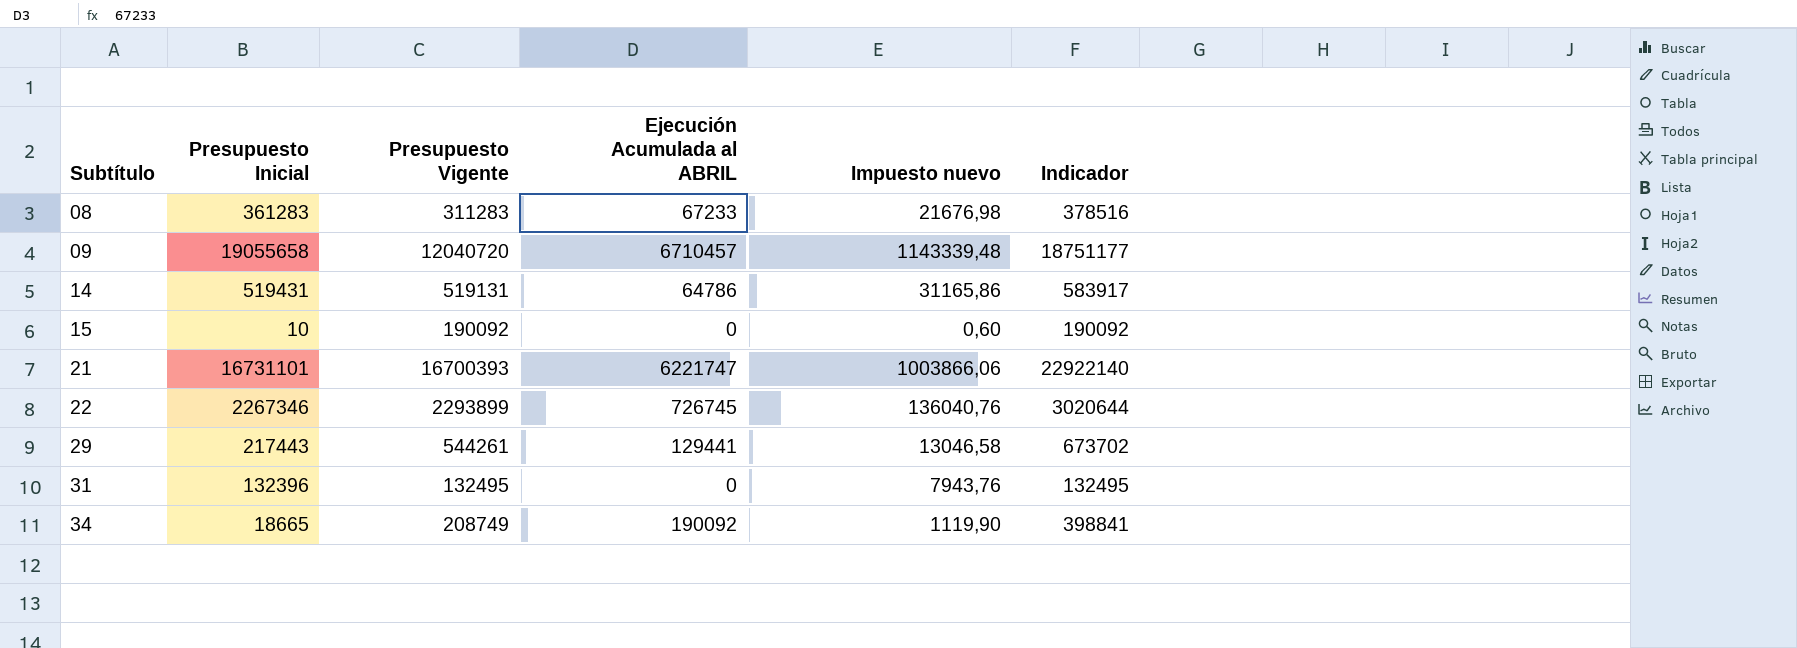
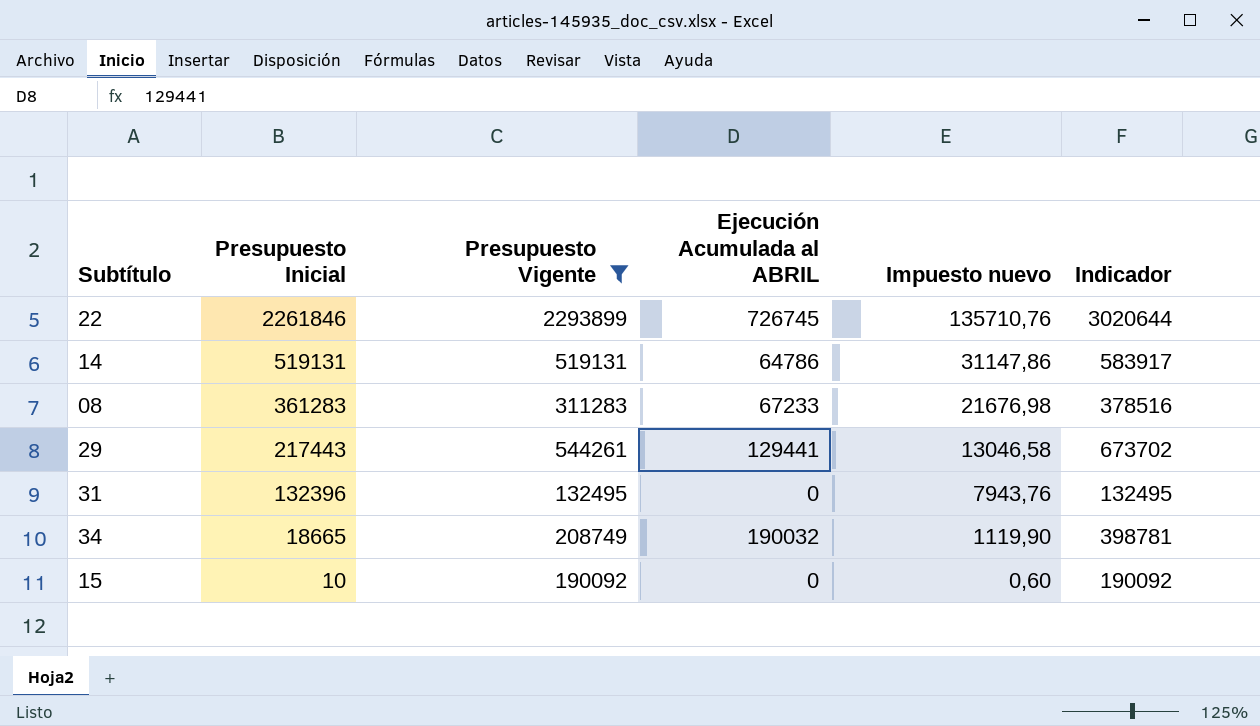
filter: none -> Presupuesto Vigente <= 2293899
row order: Subtítulo ascending -> Presupuesto Inicial descending
22 | Presupuesto Inicial: 2267346 -> 2261846
22 | Impuesto nuevo: 136040,76 -> 135710,76
14 | Presupuesto Inicial: 519431 -> 519131
14 | Impuesto nuevo: 31165,86 -> 31147,86
34 | Ejecución Acumulada al ABRIL: 190092 -> 190032
34 | Indicador: 398841 -> 398781

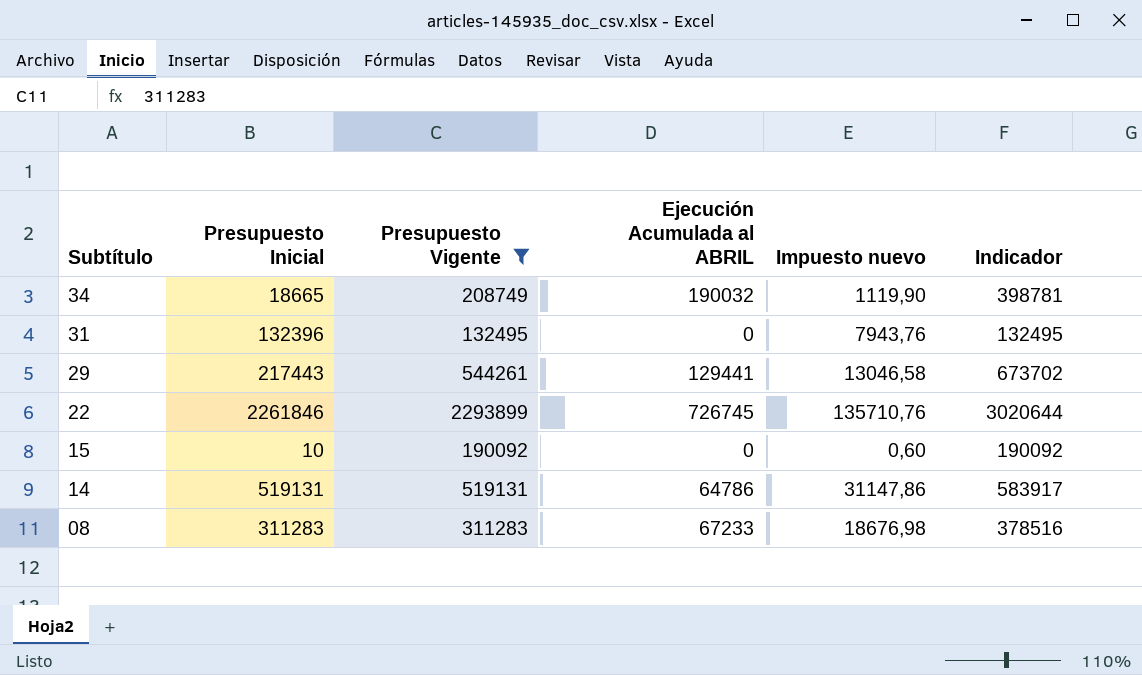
row order: Presupuesto Inicial descending -> Subtítulo descending
08 | Presupuesto Inicial: 361283 -> 311283
08 | Impuesto nuevo: 21676,98 -> 18676,98

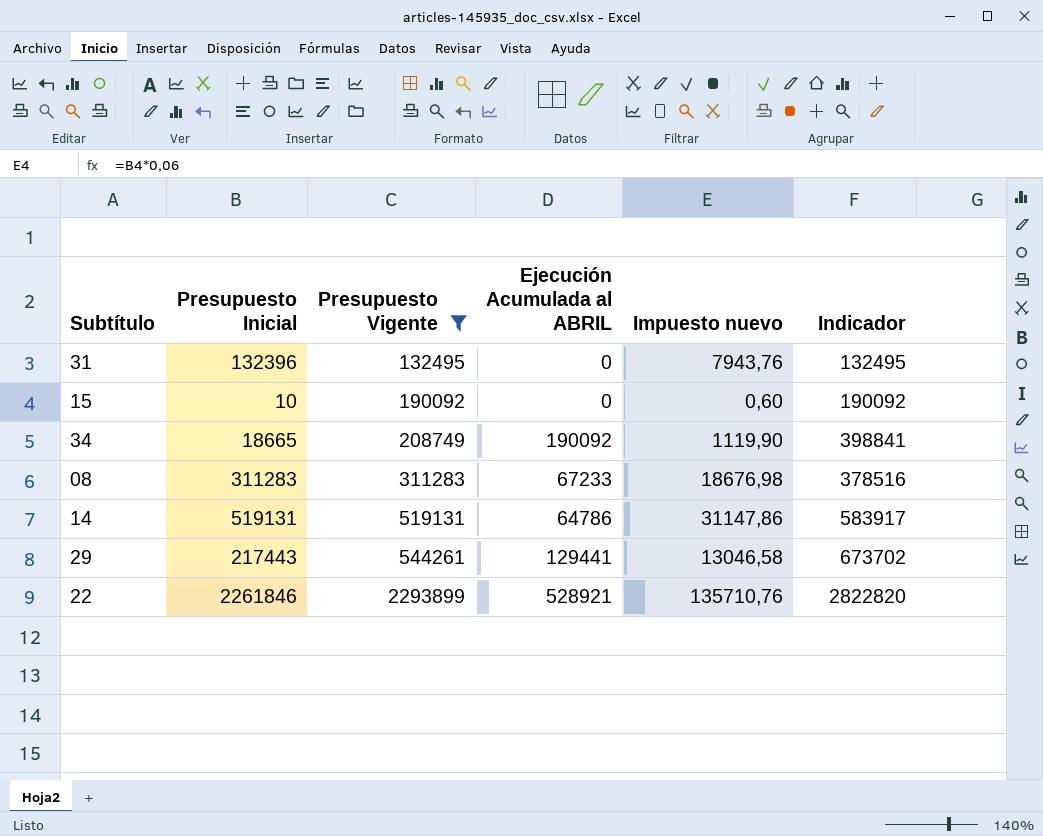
row order: Subtítulo descending -> Presupuesto Vigente ascending
34 | Ejecución Acumulada al ABRIL: 190032 -> 190092
34 | Indicador: 398781 -> 398841
22 | Ejecución Acumulada al ABRIL: 726745 -> 528921
22 | Indicador: 3020644 -> 2822820

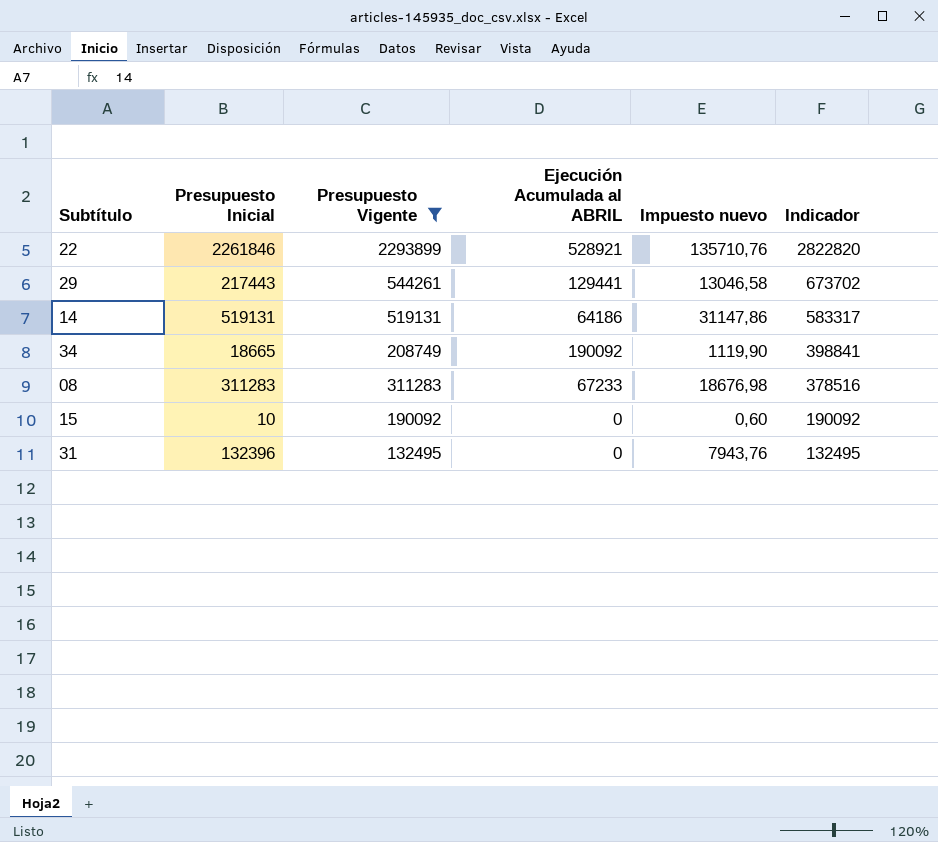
row order: Presupuesto Vigente ascending -> Indicador descending
14 | Ejecución Acumulada al ABRIL: 64786 -> 64186
14 | Indicador: 583917 -> 583317

